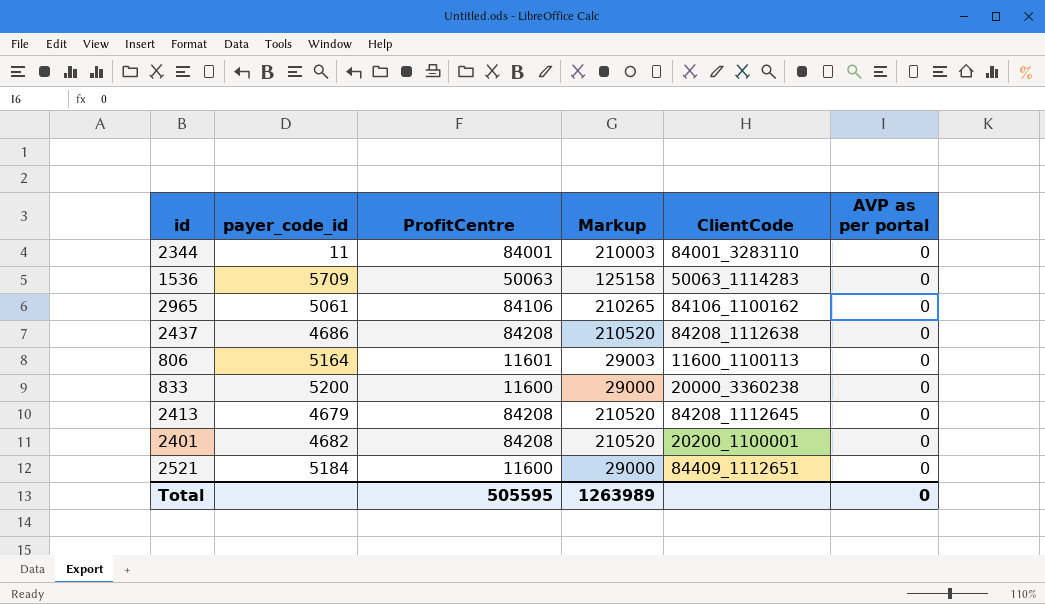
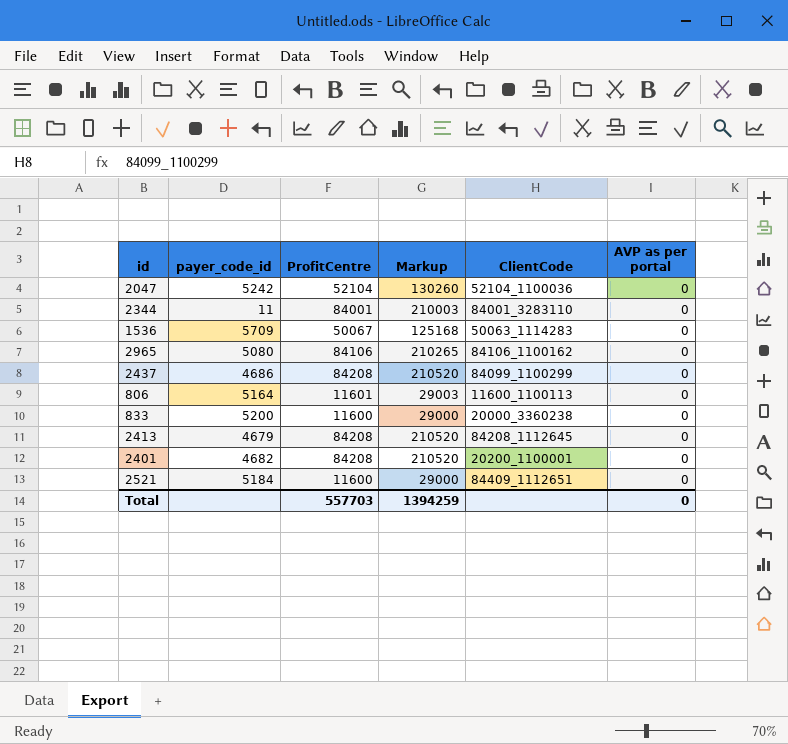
row 2047: none -> 5242 | 52104 | 130260 | 52104_1100036 | 0
1536 | ProfitCentre: 50063 -> 50067
1536 | Markup: 125158 -> 125168
2965 | payer_code_id: 5061 -> 5080
2437 | ClientCode: 84208_1112638 -> 84099_1100299
Total | ProfitCentre: 505595 -> 557703
Total | Markup: 1263989 -> 1394259

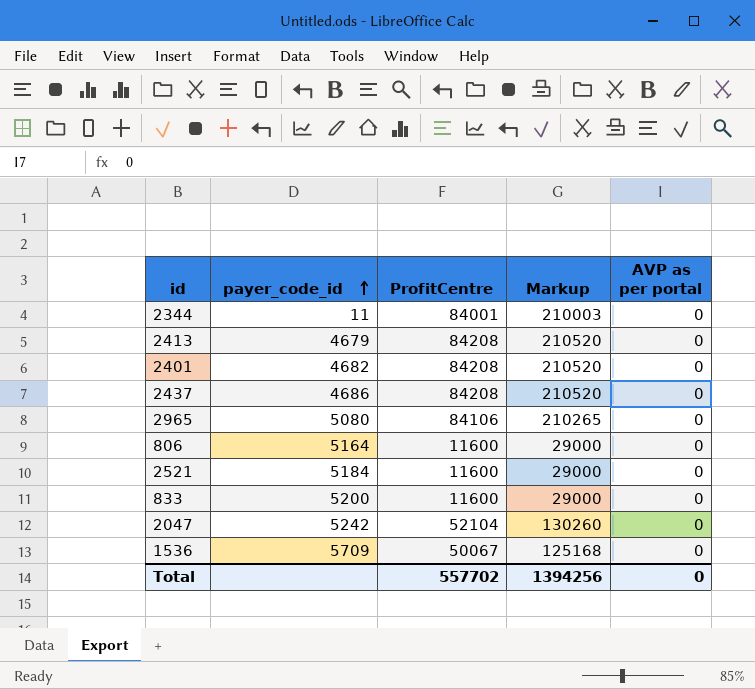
row order: none -> payer_code_id ascending
column ClientCode | position: 5 -> none
806 | ProfitCentre: 11601 -> 11600
806 | Markup: 29003 -> 29000
Total | ProfitCentre: 557703 -> 557702
Total | Markup: 1394259 -> 1394256

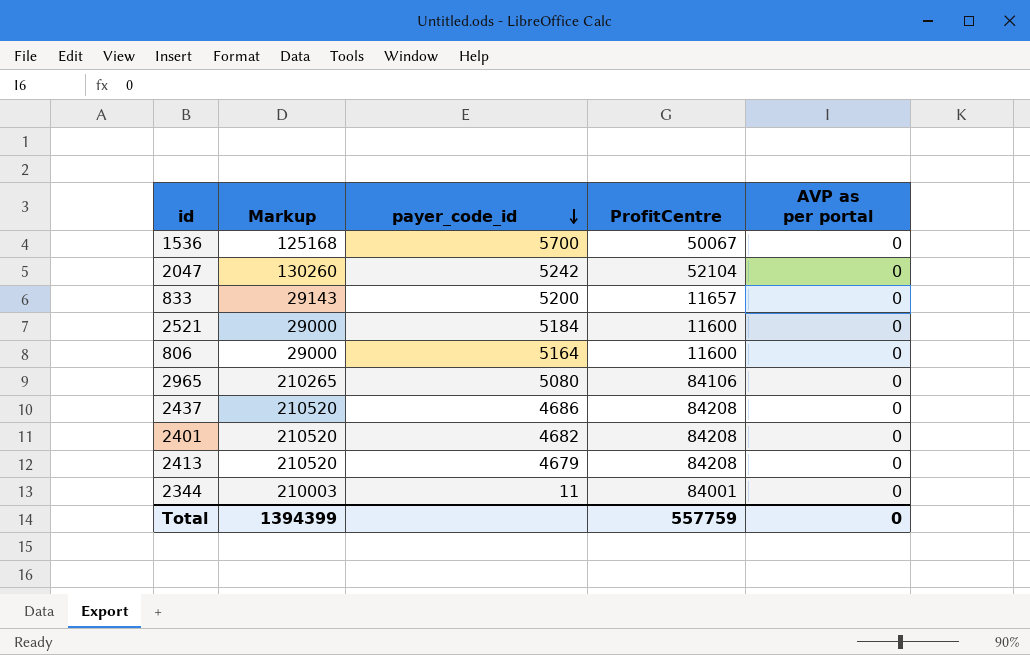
row order: payer_code_id ascending -> payer_code_id descending
column Markup | position: 4 -> 2
1536 | payer_code_id: 5709 -> 5700
833 | Markup: 29000 -> 29143
833 | ProfitCentre: 11600 -> 11657
Total | Markup: 1394256 -> 1394399
Total | ProfitCentre: 557702 -> 557759

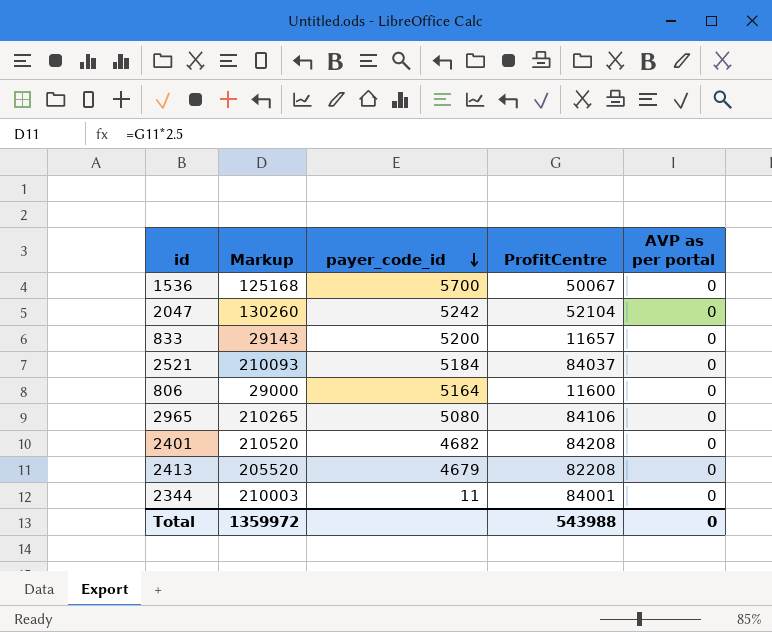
row 2437: 210520 | 4686 | 84208 | 0 -> none
2521 | Markup: 29000 -> 210093
2521 | ProfitCentre: 11600 -> 84037
2413 | Markup: 210520 -> 205520
2413 | ProfitCentre: 84208 -> 82208
Total | Markup: 1394399 -> 1359972
Total | ProfitCentre: 557759 -> 543988

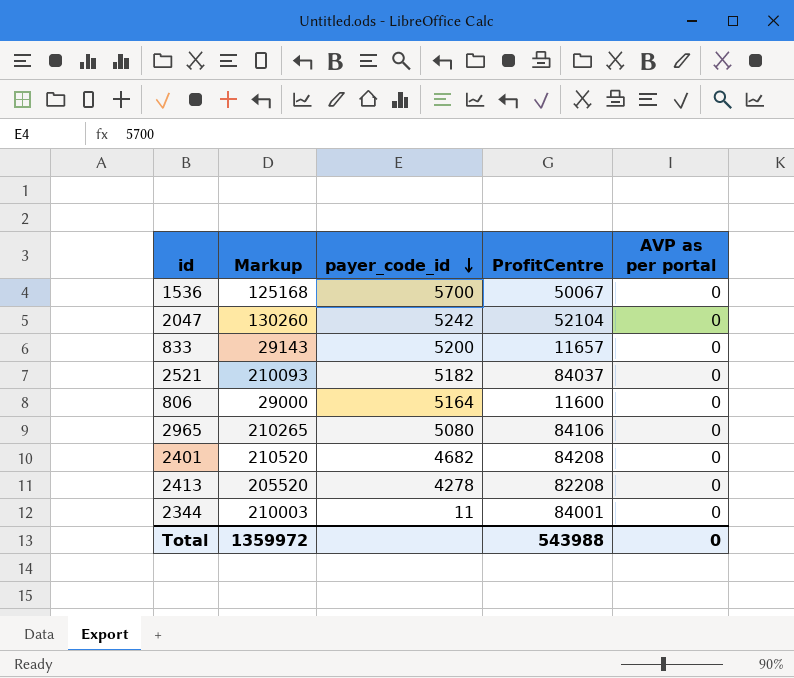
2521 | payer_code_id: 5184 -> 5182
2413 | payer_code_id: 4679 -> 4278

